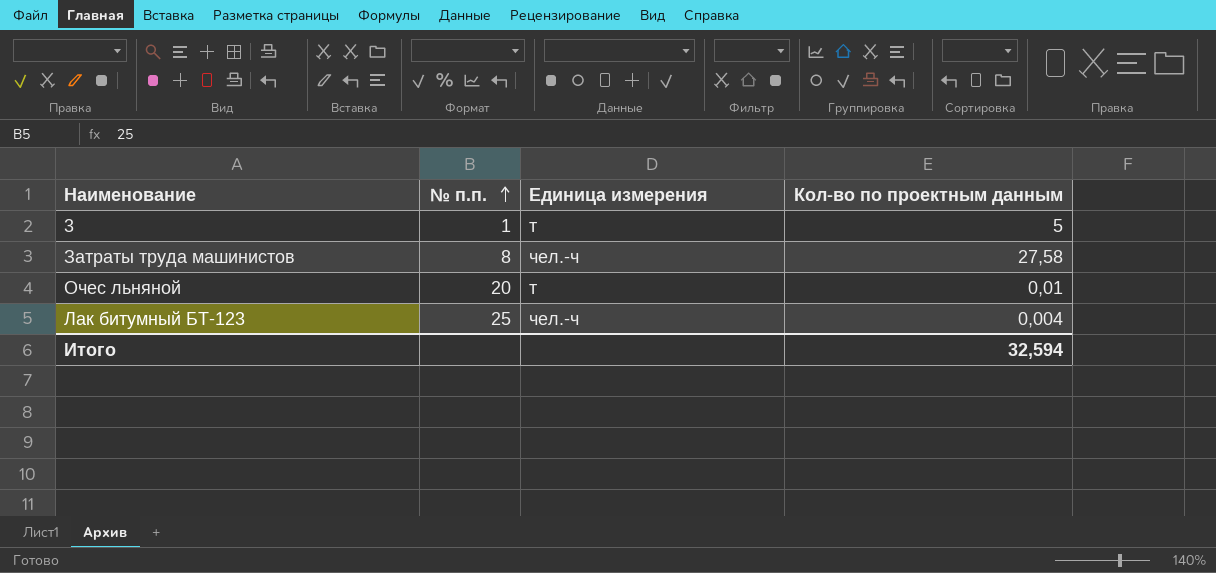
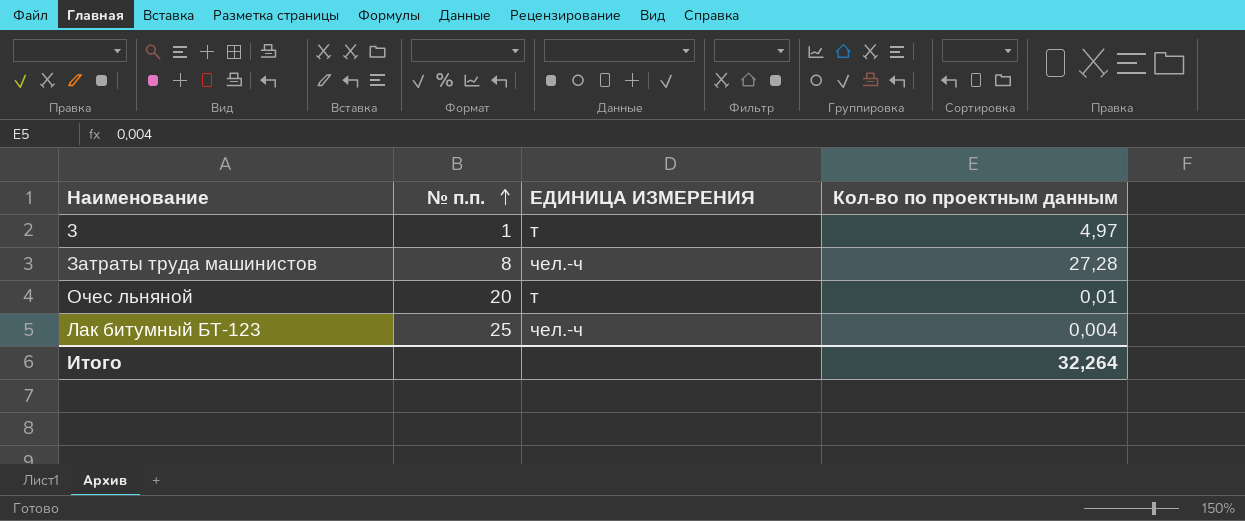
column name: Единица измерения -> ЕДИНИЦА ИЗМЕРЕНИЯ
3 | Кол-во по проектным данным: 5 -> 4,97
Затраты труда машинистов | Кол-во по проектным данным: 27,58 -> 27,28
Итого | Кол-во по проектным данным: 32,594 -> 32,264

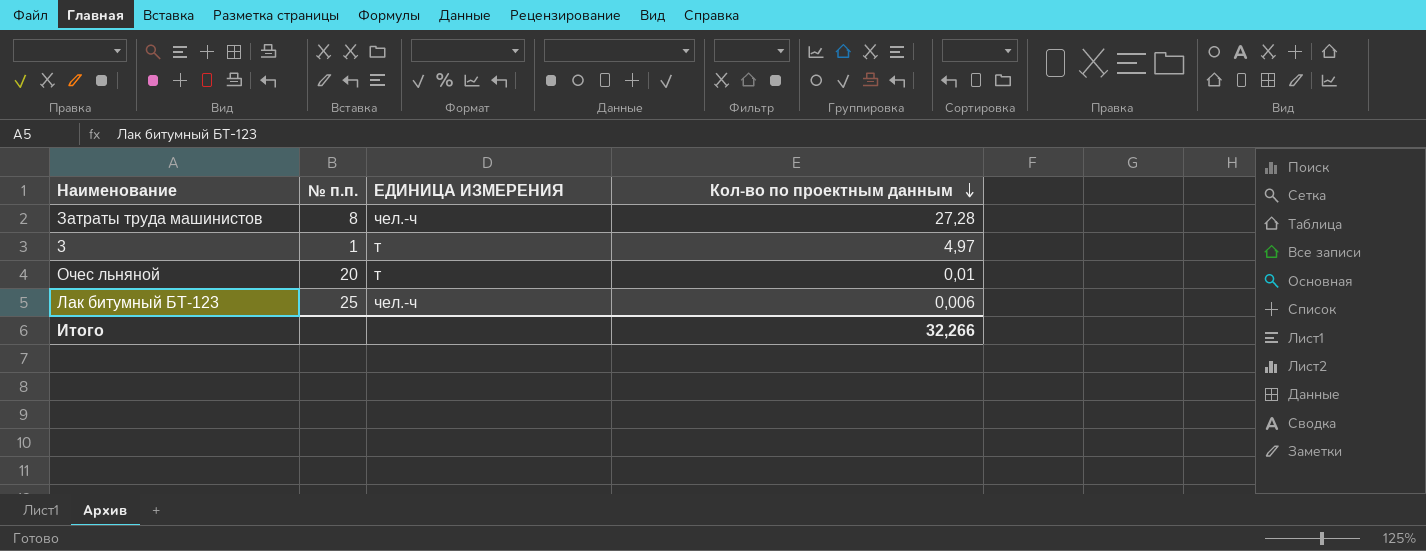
row order: № п.п. ascending -> Кол-во по проектным данным descending
Лак битумный БТ-123 | Кол-во по проектным данным: 0,004 -> 0,006
Итого | Кол-во по проектным данным: 32,264 -> 32,266

